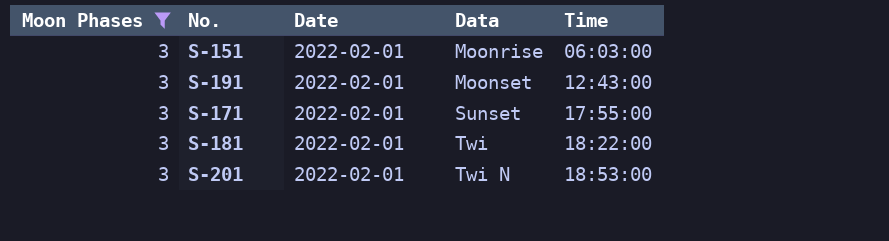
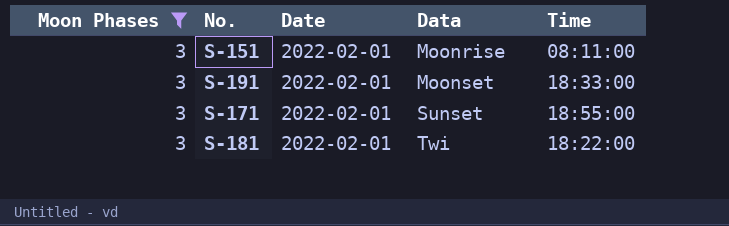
row S-201: 3 | 2022-02-01 | Twi N | 18:53:00 -> none
S-151 | Time: 06:03:00 -> 08:11:00
S-191 | Time: 12:43:00 -> 18:33:00
S-171 | Time: 17:55:00 -> 18:55:00

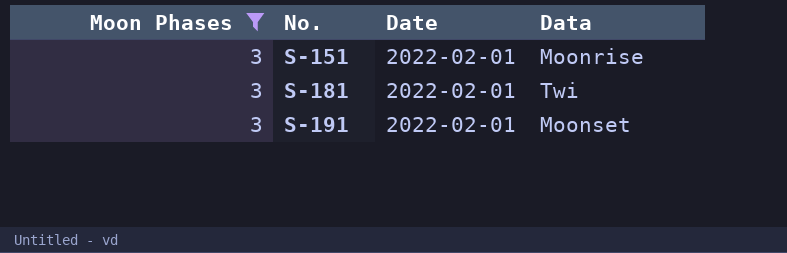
row order: Data ascending -> No. ascending
column Time | position: 5 -> none
row S-171: 3 | 2022-02-01 | Sunset | 18:55:00 -> none

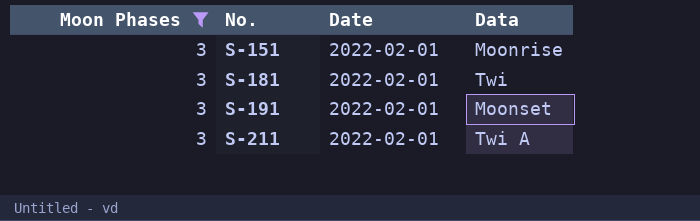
row S-211: none -> 3 | 2022-02-01 | Twi A

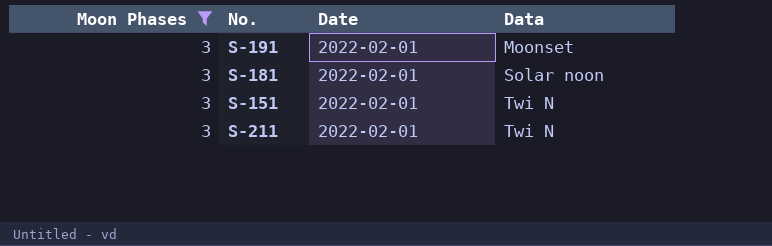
row order: No. ascending -> Data ascending
S-181 | Data: Twi -> Solar noon
S-151 | Data: Moonrise -> Twi N
S-211 | Data: Twi A -> Twi N

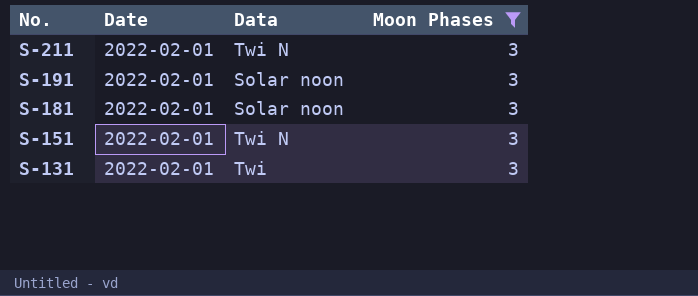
row order: Data ascending -> No. descending
column Moon Phases | position: 1 -> 4
S-191 | Data: Moonset -> Solar noon
row S-131: none -> 2022-02-01 | Twi | 3

